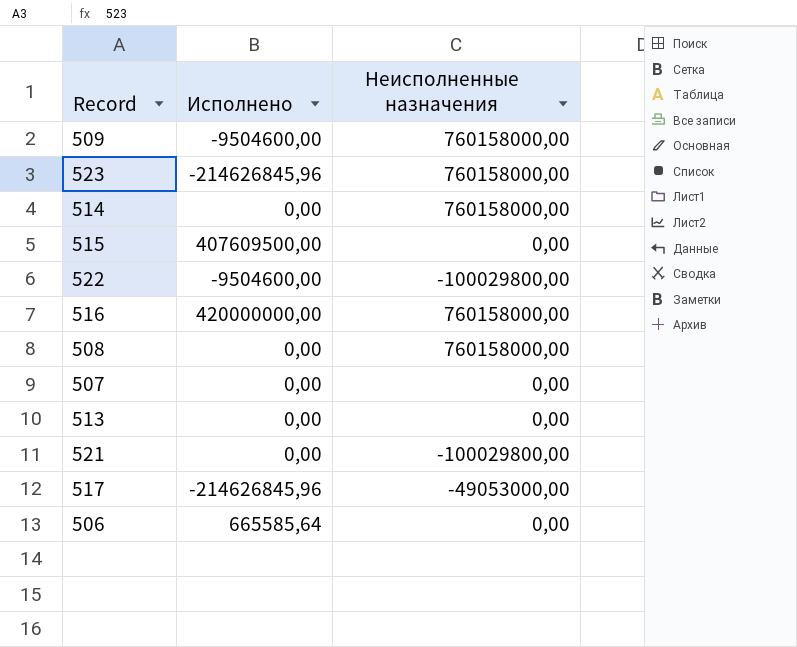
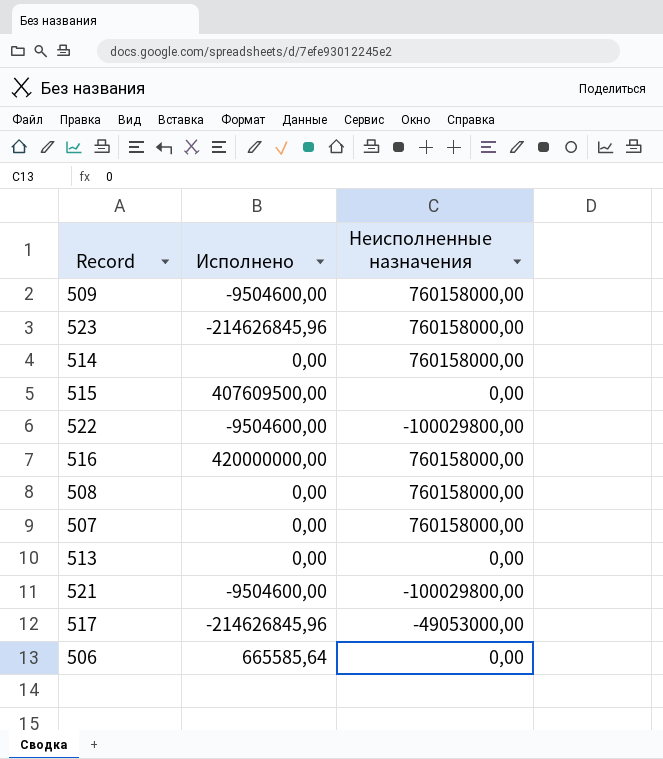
507 | Неисполненные назначения: 0,00 -> 760158000,00
521 | Исполнено: 0,00 -> -9504600,00

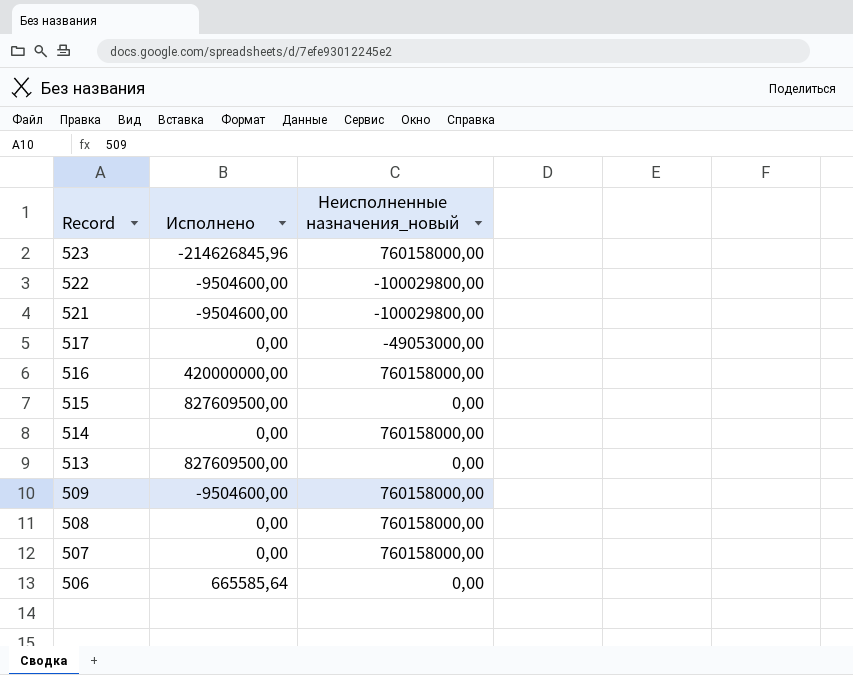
row order: none -> Record descending
column name: Неисполненные назначения -> Неисполненные назначения_новый
517 | Исполнено: -214626845,96 -> 0,00
515 | Исполнено: 407609500,00 -> 827609500,00
513 | Исполнено: 0,00 -> 827609500,00

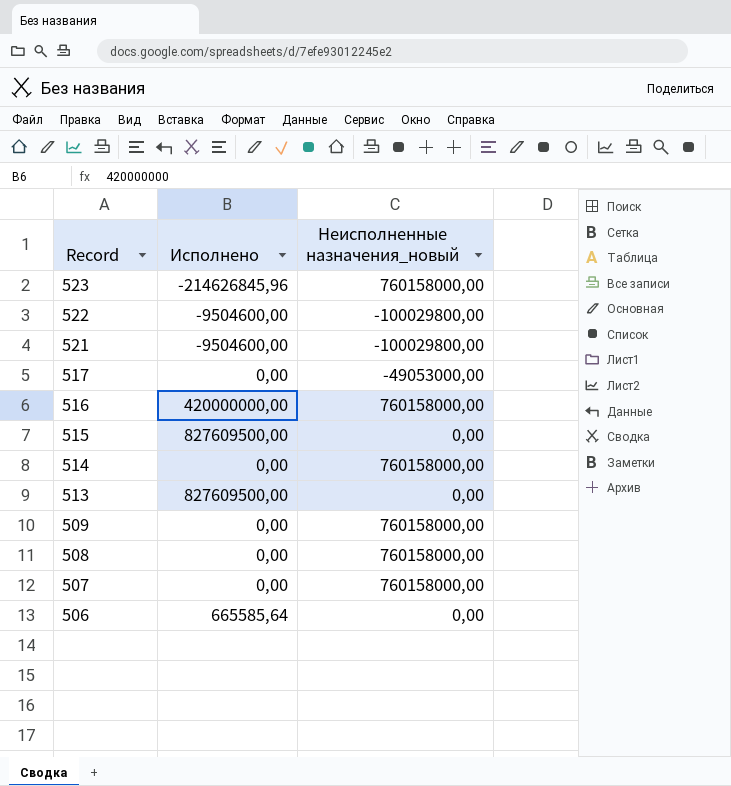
509 | Исполнено: -9504600,00 -> 0,00

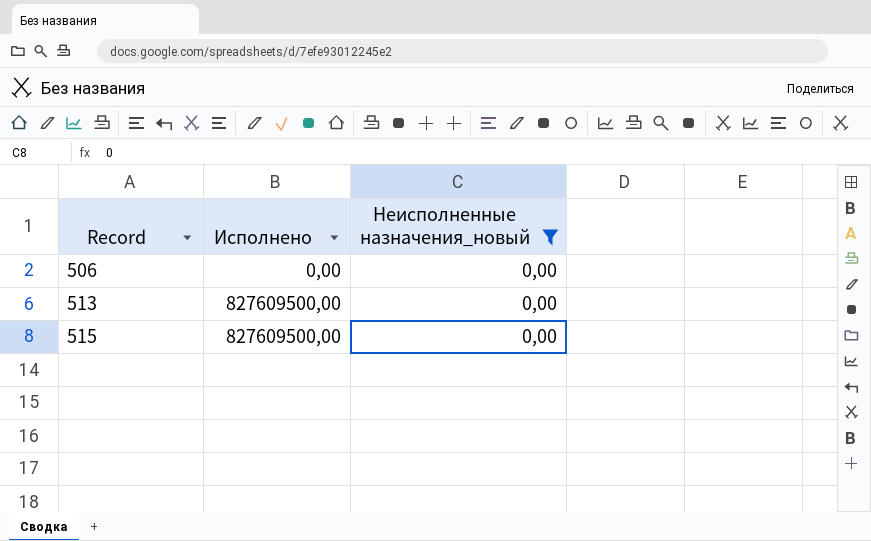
filter: none -> Неисполненные назначения_новый = 0,00
row order: Record descending -> Record ascending
506 | Исполнено: 665585,64 -> 0,00

